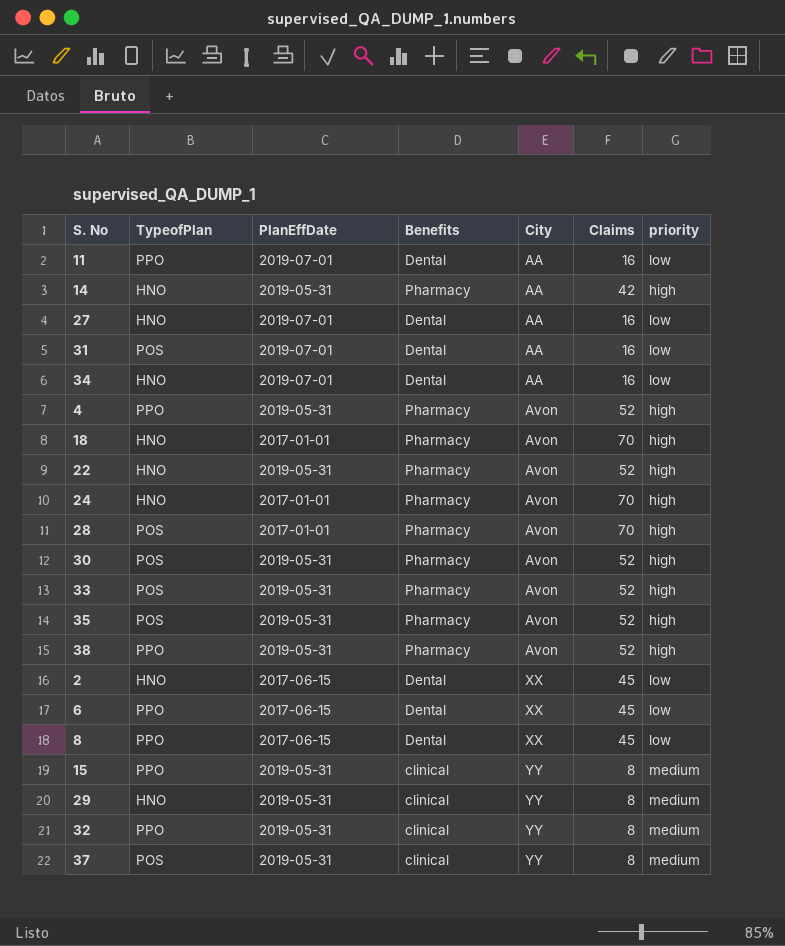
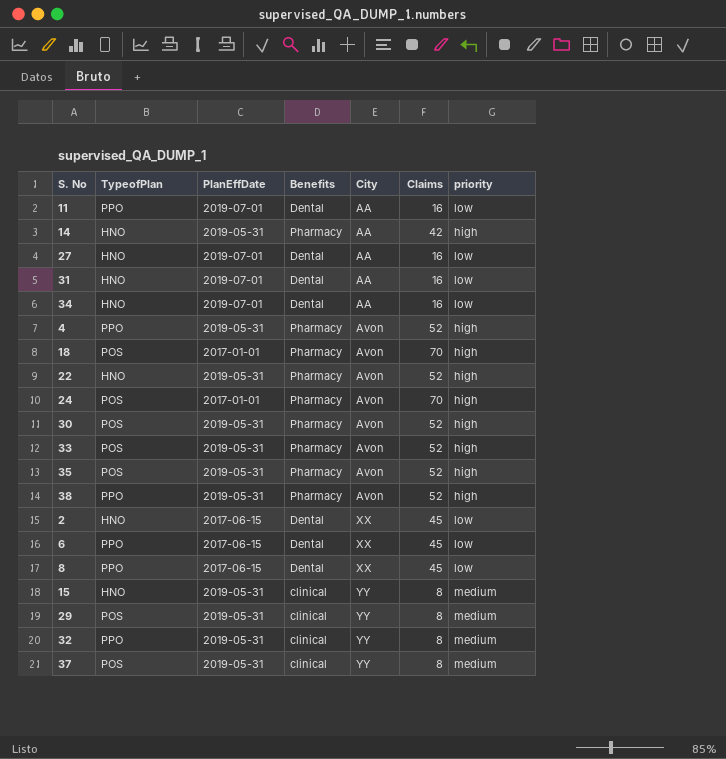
row 28: POS | 2017-01-01 | Pharmacy | Avon | 70 | high -> none
31 | TypeofPlan: POS -> HNO
18 | TypeofPlan: HNO -> POS
24 | TypeofPlan: HNO -> POS
15 | TypeofPlan: PPO -> HNO
29 | TypeofPlan: HNO -> POS

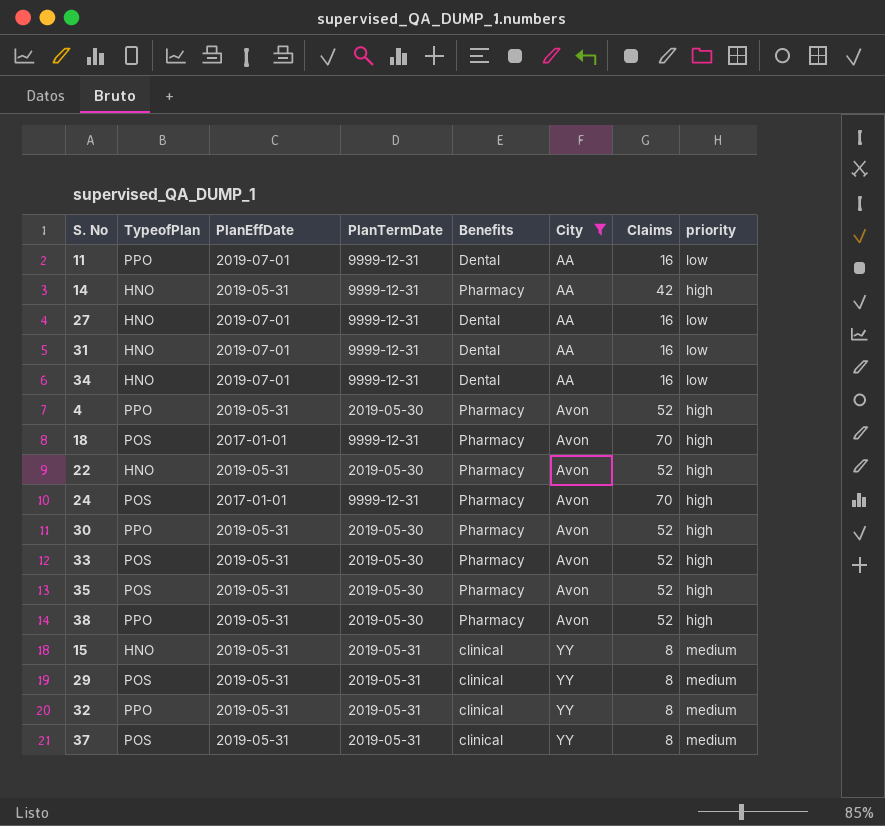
filter: none -> City != XX
column PlanTermDate | position: none -> 4
30 | TypeofPlan: POS -> PPO

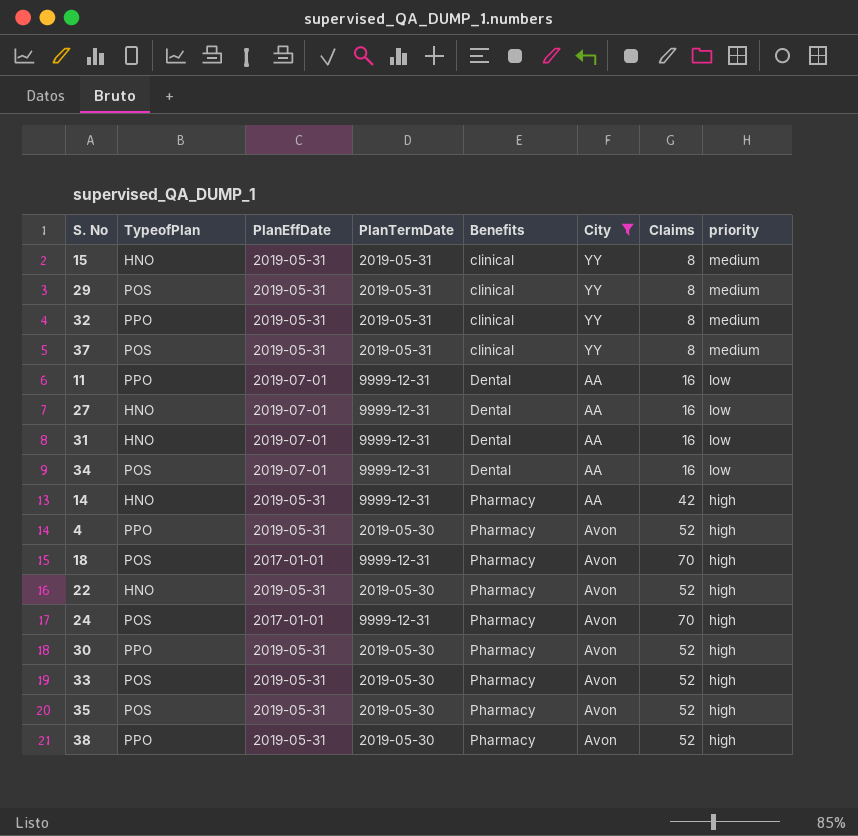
row order: City ascending -> Benefits ascending
34 | TypeofPlan: HNO -> POS

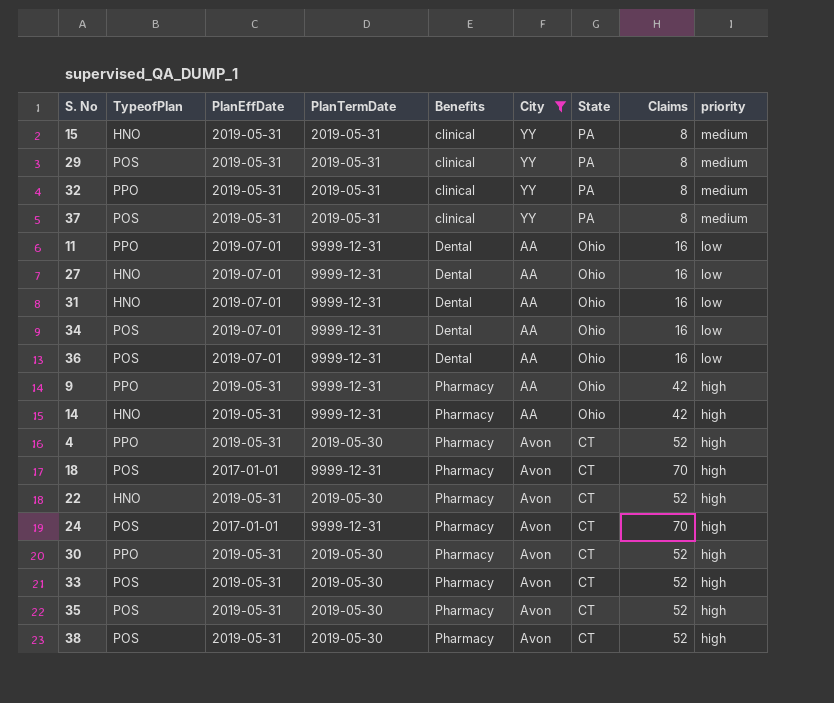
column State | position: none -> 7
row 36: none -> POS | 2019-07-01 | 9999-12-31 | Dental | AA | Ohio | 16 | low
row 9: none -> PPO | 2019-05-31 | 9999-12-31 | Pharmacy | AA | Ohio | 42 | high
38 | TypeofPlan: PPO -> POS

